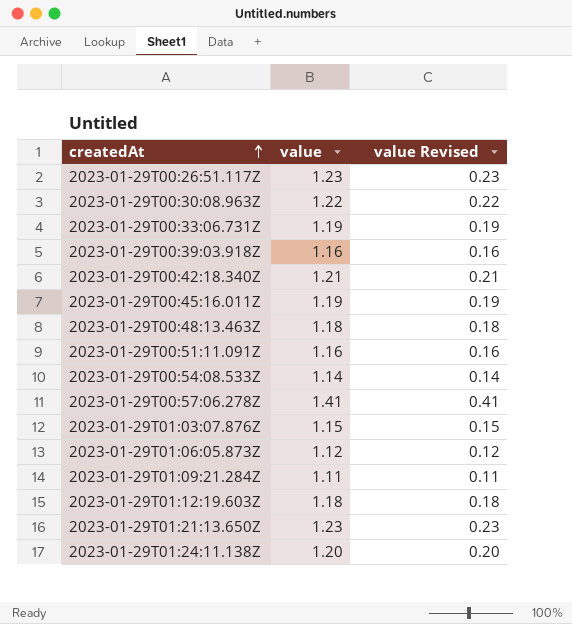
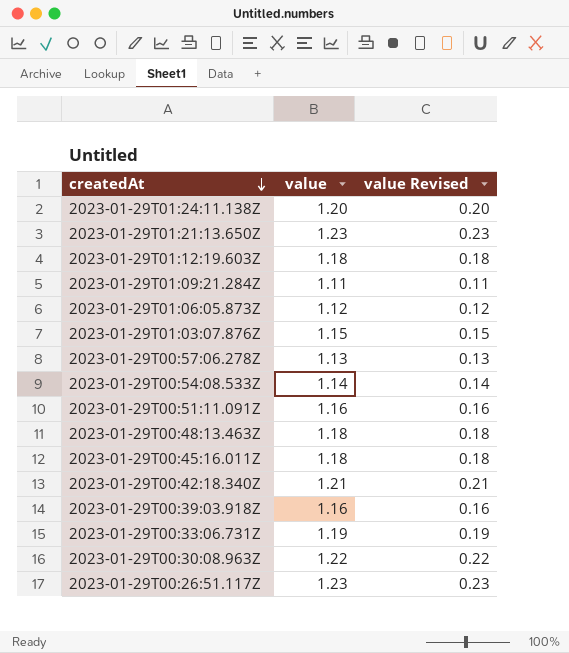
row order: createdAt ascending -> createdAt descending
2023-01-29T00:57:06.278Z | value: 1.41 -> 1.13
2023-01-29T00:57:06.278Z | value Revised: 0.41 -> 0.13
2023-01-29T00:45:16.011Z | value: 1.19 -> 1.18
2023-01-29T00:45:16.011Z | value Revised: 0.19 -> 0.18

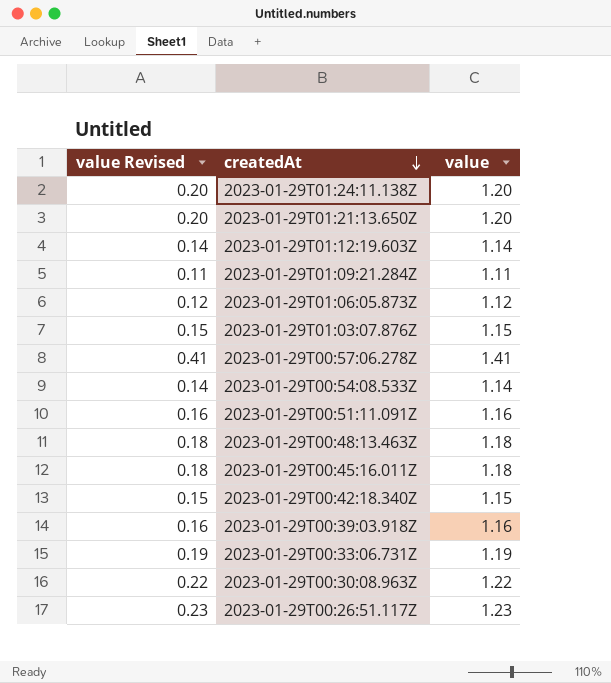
column value Revised | position: 3 -> 1
2023-01-29T01:21:13.650Z | value Revised: 0.23 -> 0.20
2023-01-29T01:21:13.650Z | value: 1.23 -> 1.20
2023-01-29T01:12:19.603Z | value Revised: 0.18 -> 0.14
2023-01-29T01:12:19.603Z | value: 1.18 -> 1.14
2023-01-29T00:57:06.278Z | value Revised: 0.13 -> 0.41
2023-01-29T00:57:06.278Z | value: 1.13 -> 1.41
2023-01-29T00:42:18.340Z | value Revised: 0.21 -> 0.15
2023-01-29T00:42:18.340Z | value: 1.21 -> 1.15

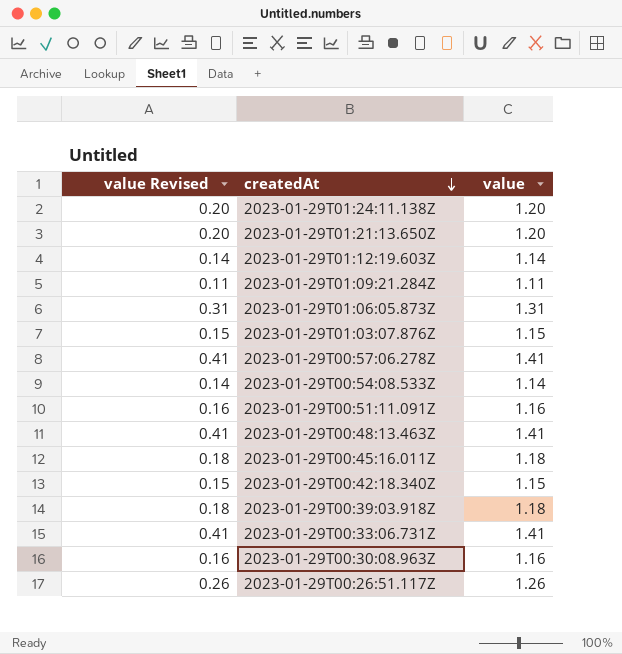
2023-01-29T01:06:05.873Z | value Revised: 0.12 -> 0.31
2023-01-29T01:06:05.873Z | value: 1.12 -> 1.31
2023-01-29T00:48:13.463Z | value Revised: 0.18 -> 0.41
2023-01-29T00:48:13.463Z | value: 1.18 -> 1.41
2023-01-29T00:39:03.918Z | value Revised: 0.16 -> 0.18
2023-01-29T00:39:03.918Z | value: 1.16 -> 1.18
2023-01-29T00:33:06.731Z | value Revised: 0.19 -> 0.41
2023-01-29T00:33:06.731Z | value: 1.19 -> 1.41
2023-01-29T00:30:08.963Z | value Revised: 0.22 -> 0.16
2023-01-29T00:30:08.963Z | value: 1.22 -> 1.16
2023-01-29T00:26:51.117Z | value Revised: 0.23 -> 0.26
2023-01-29T00:26:51.117Z | value: 1.23 -> 1.26

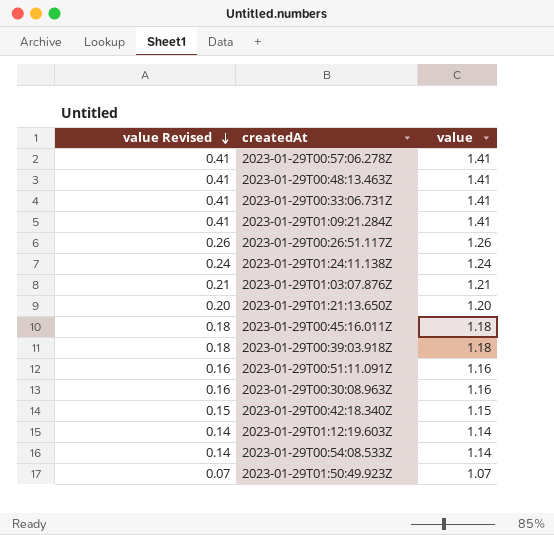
row order: createdAt descending -> value Revised descending
row 2023-01-29T01:06:05.873Z: 0.31 | 1.31 -> none
2023-01-29T01:09:21.284Z | value Revised: 0.11 -> 0.41
2023-01-29T01:09:21.284Z | value: 1.11 -> 1.41
2023-01-29T01:24:11.138Z | value Revised: 0.20 -> 0.24
2023-01-29T01:24:11.138Z | value: 1.20 -> 1.24
2023-01-29T01:03:07.876Z | value Revised: 0.15 -> 0.21
2023-01-29T01:03:07.876Z | value: 1.15 -> 1.21
row 2023-01-29T01:50:49.923Z: none -> 0.07 | 1.07

